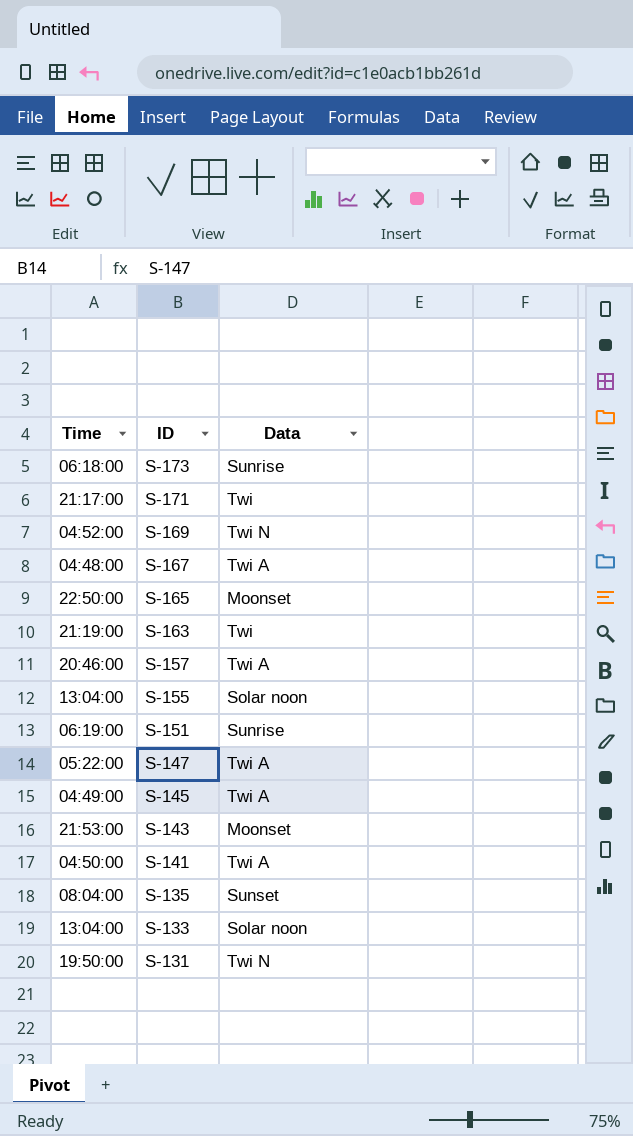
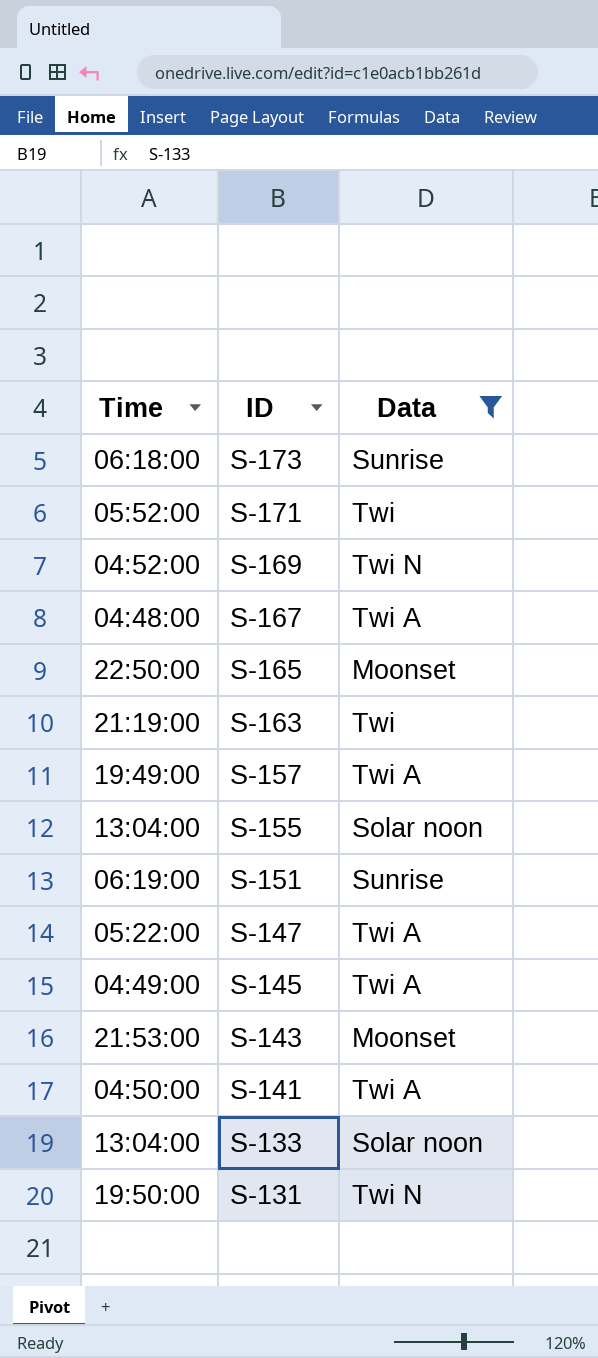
filter: none -> Data != Sunset
S-171 | Time: 21:17:00 -> 05:52:00
S-157 | Time: 20:46:00 -> 19:49:00

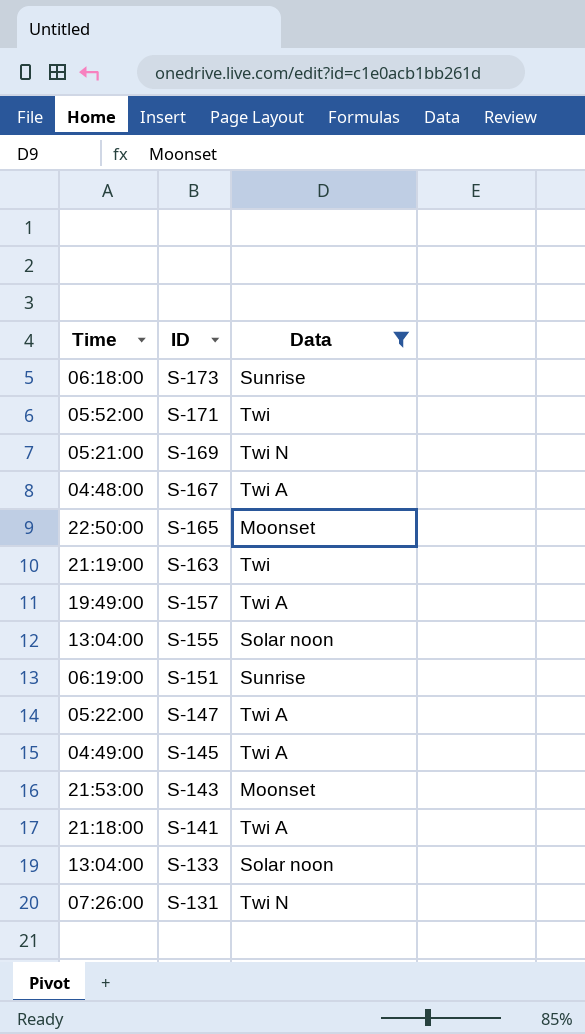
S-169 | Time: 04:52:00 -> 05:21:00
S-141 | Time: 04:50:00 -> 21:18:00
S-131 | Time: 19:50:00 -> 07:26:00

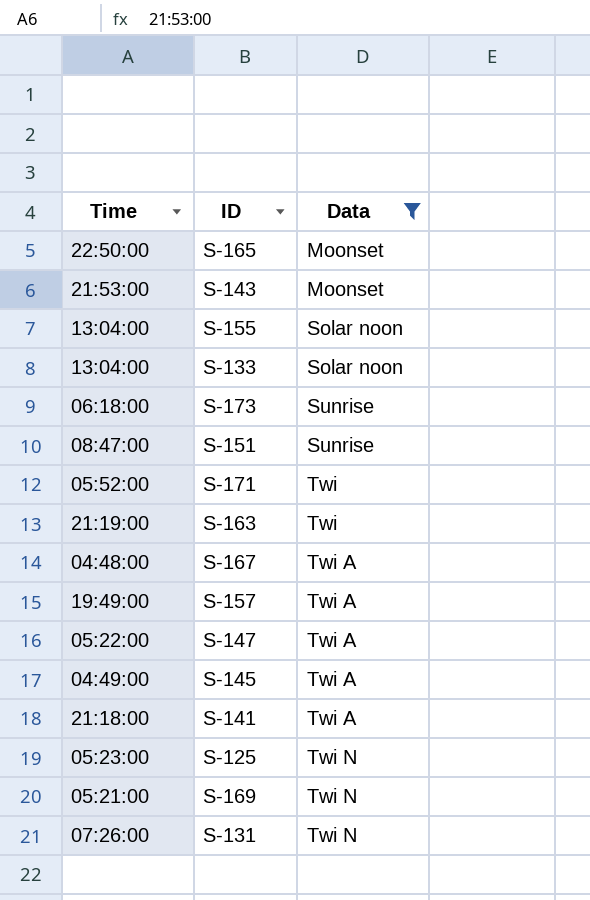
row order: ID descending -> Data ascending
S-151 | Time: 06:19:00 -> 08:47:00
row S-125: none -> 05:23:00 | Twi N

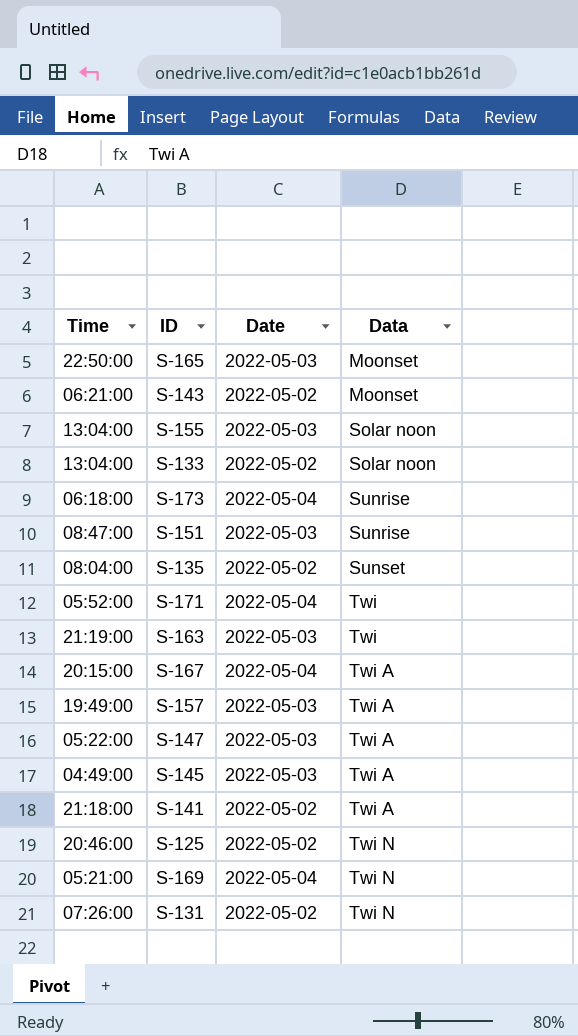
filter: Data != Sunset -> none
column Date | position: none -> 3
S-143 | Time: 21:53:00 -> 06:21:00
S-167 | Time: 04:48:00 -> 20:15:00
S-125 | Time: 05:23:00 -> 20:46:00

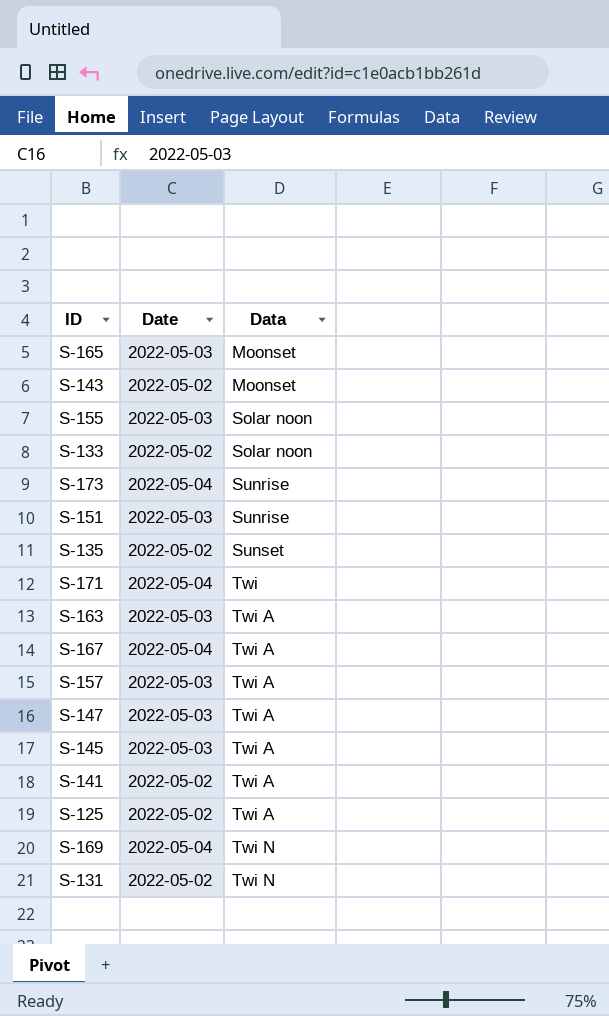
column Time | position: 1 -> none
S-163 | Data: Twi -> Twi A
S-125 | Data: Twi N -> Twi A

